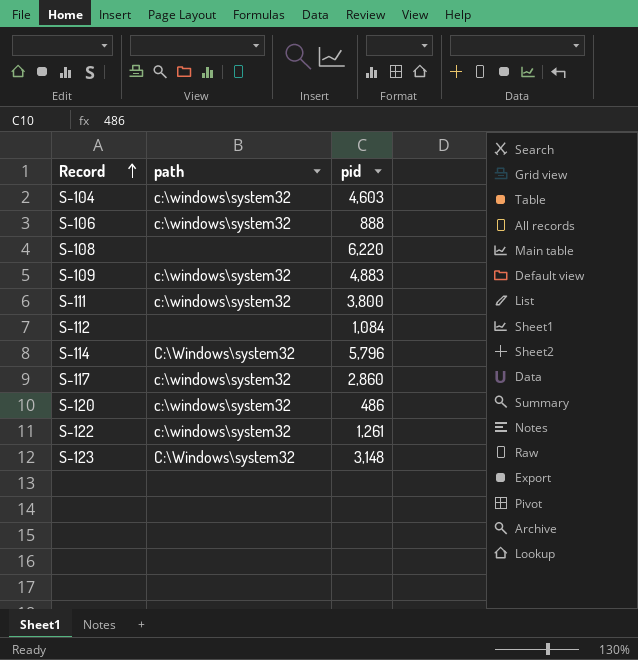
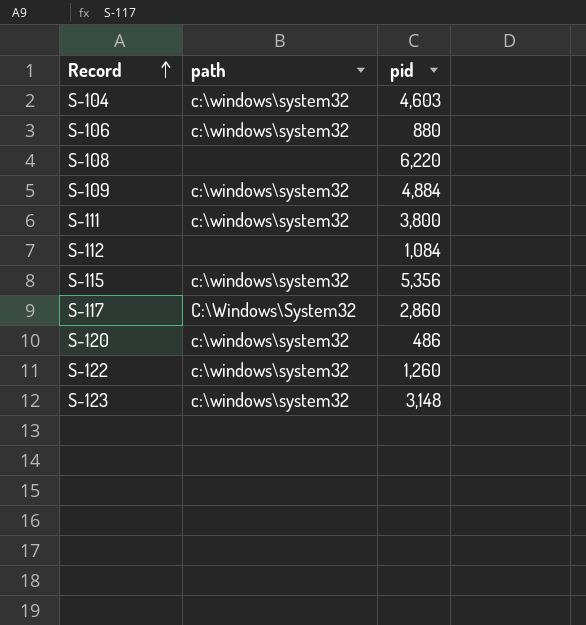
row S-114: C:\Windows\system32 | 5,796 -> none
S-106 | pid: 888 -> 880
S-109 | pid: 4,883 -> 4,884
row S-115: none -> c:\windows\system32 | 5,356
S-117 | path: c:\windows\system32 -> C:\Windows\System32
S-122 | pid: 1,261 -> 1,260
S-123 | path: C:\Windows\system32 -> c:\windows\system32

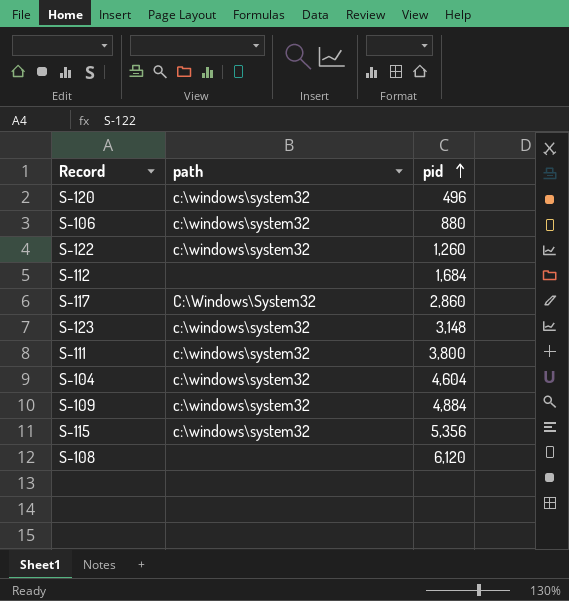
row order: Record ascending -> pid ascending
S-120 | pid: 486 -> 496
S-112 | pid: 1,084 -> 1,684
S-104 | pid: 4,603 -> 4,604
S-108 | pid: 6,220 -> 6,120

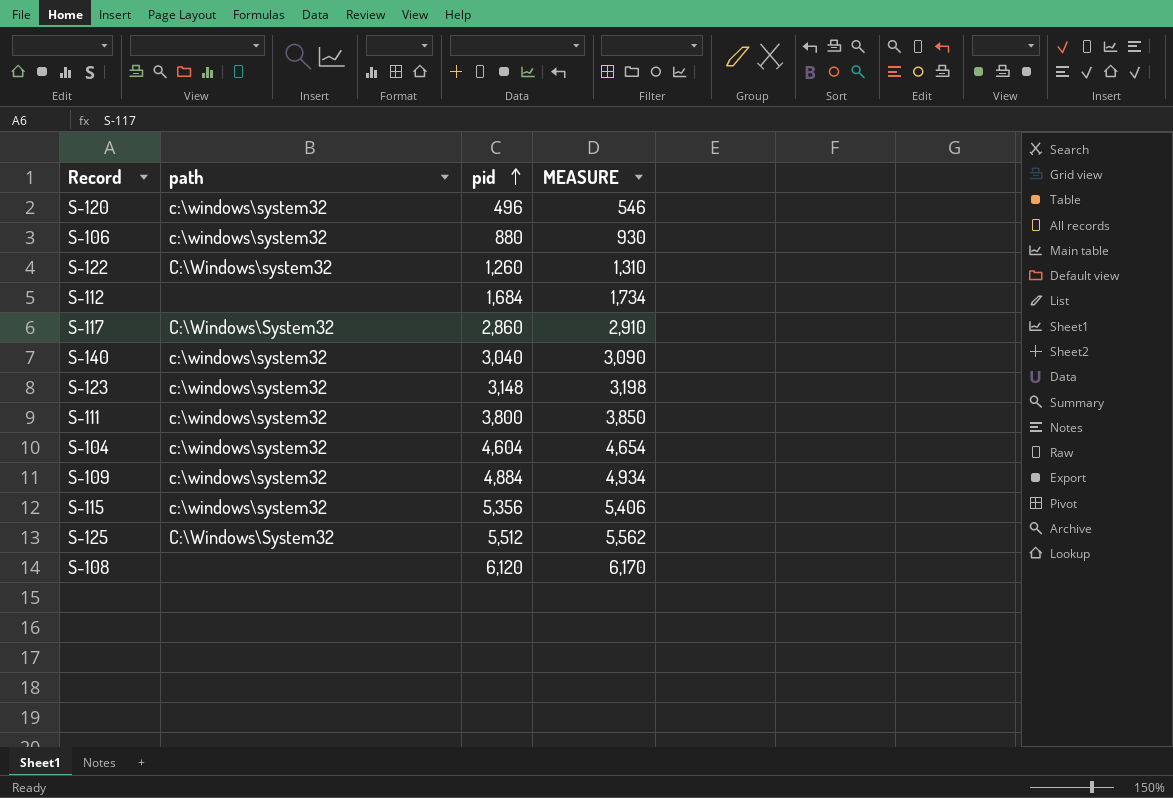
column MEASURE | formula: none -> [pid] + 50
S-122 | path: c:\windows\system32 -> C:\Windows\system32
row S-140: none -> c:\windows\system32 | 3,040 | 3,090
row S-125: none -> C:\Windows\System32 | 5,512 | 5,562

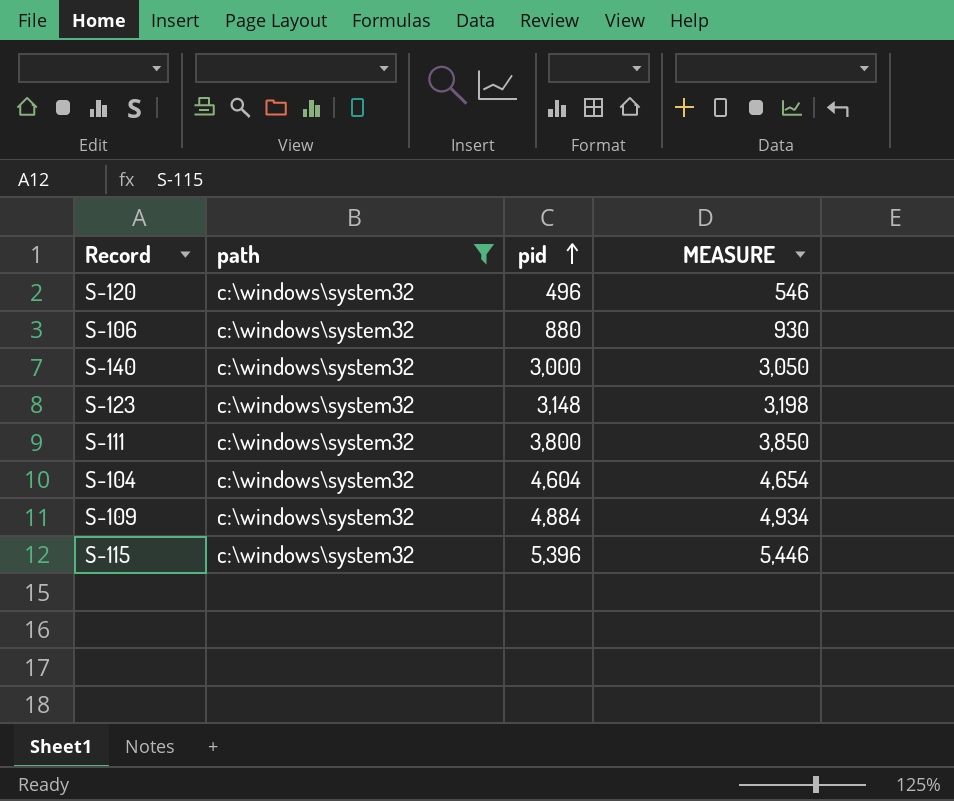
filter: none -> path = c:\windows\system32
S-140 | pid: 3,040 -> 3,000
S-140 | MEASURE: 3,090 -> 3,050
S-115 | pid: 5,356 -> 5,396
S-115 | MEASURE: 5,406 -> 5,446

